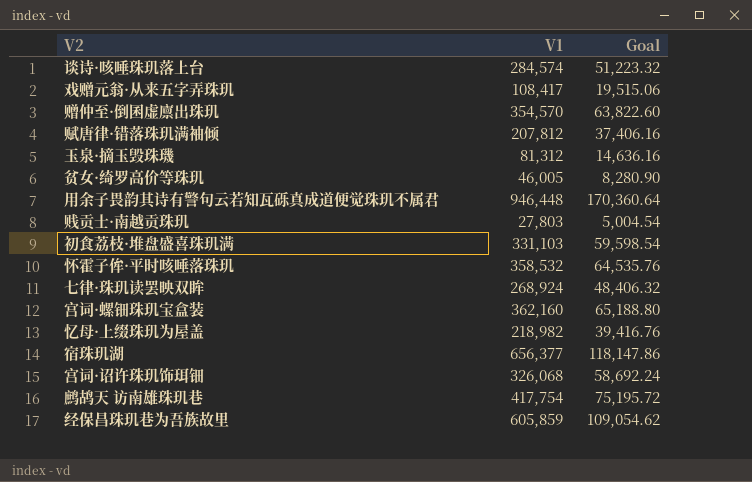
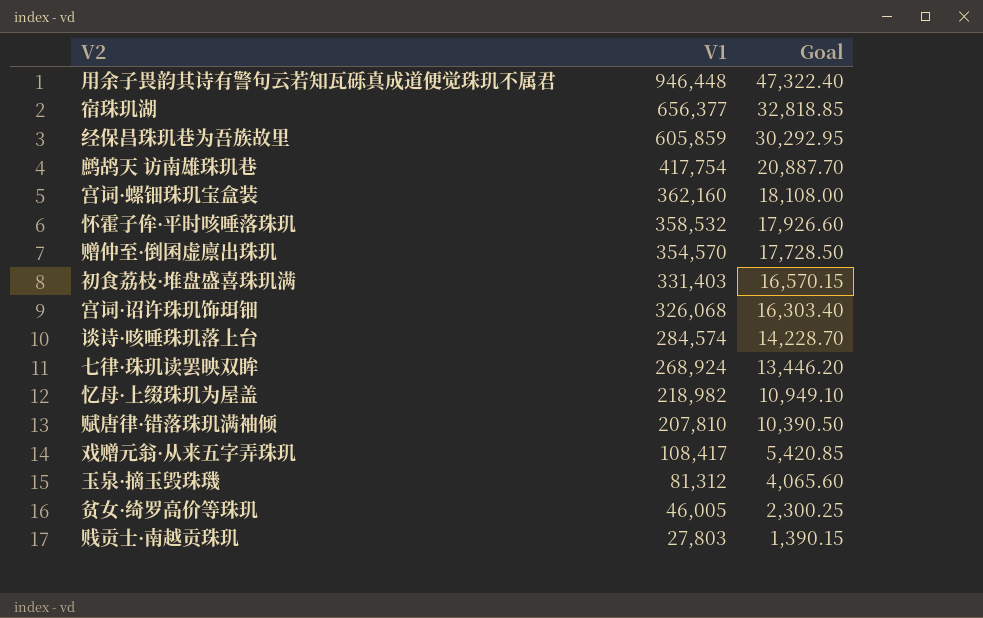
row order: none -> V1 descending
column Goal | formula: [V1] * 0.18 -> [V1] * 0.05
初食荔枝·堆盘盛喜珠玑满 | V1: 331,103 -> 331,403
赋唐律·错落珠玑满袖倾 | V1: 207,812 -> 207,810

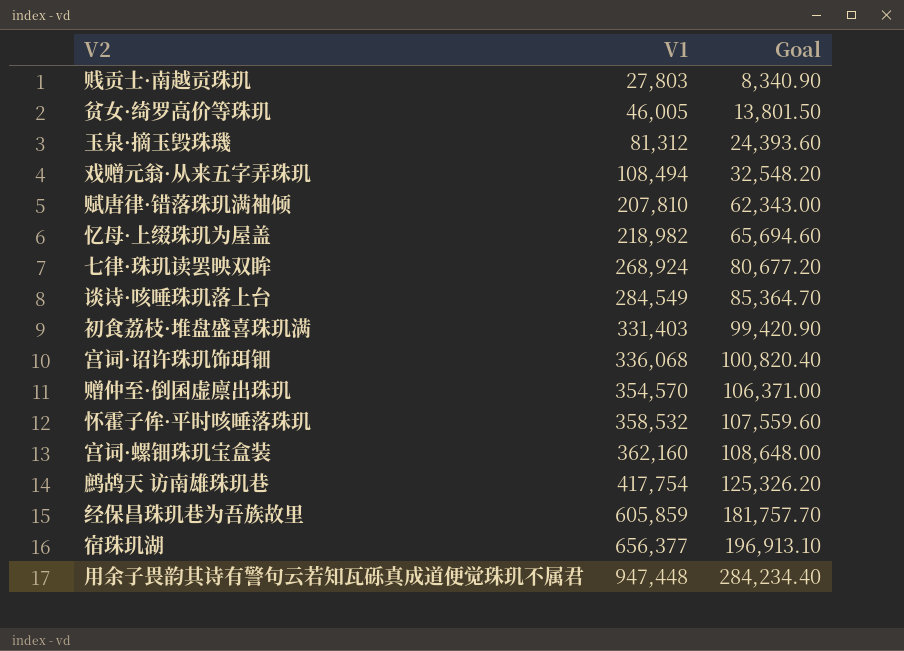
row order: V1 descending -> V1 ascending
column Goal | formula: [V1] * 0.05 -> [V1] * 0.3
戏赠元翁·从来五字弄珠玑 | V1: 108,417 -> 108,494
谈诗·咳唾珠玑落上台 | V1: 284,574 -> 284,549
宫词·诏许珠玑饰珥钿 | V1: 326,068 -> 336,068
用余子畏韵其诗有警句云若知瓦砾真成道便觉珠玑不属君 | V1: 946,448 -> 947,448

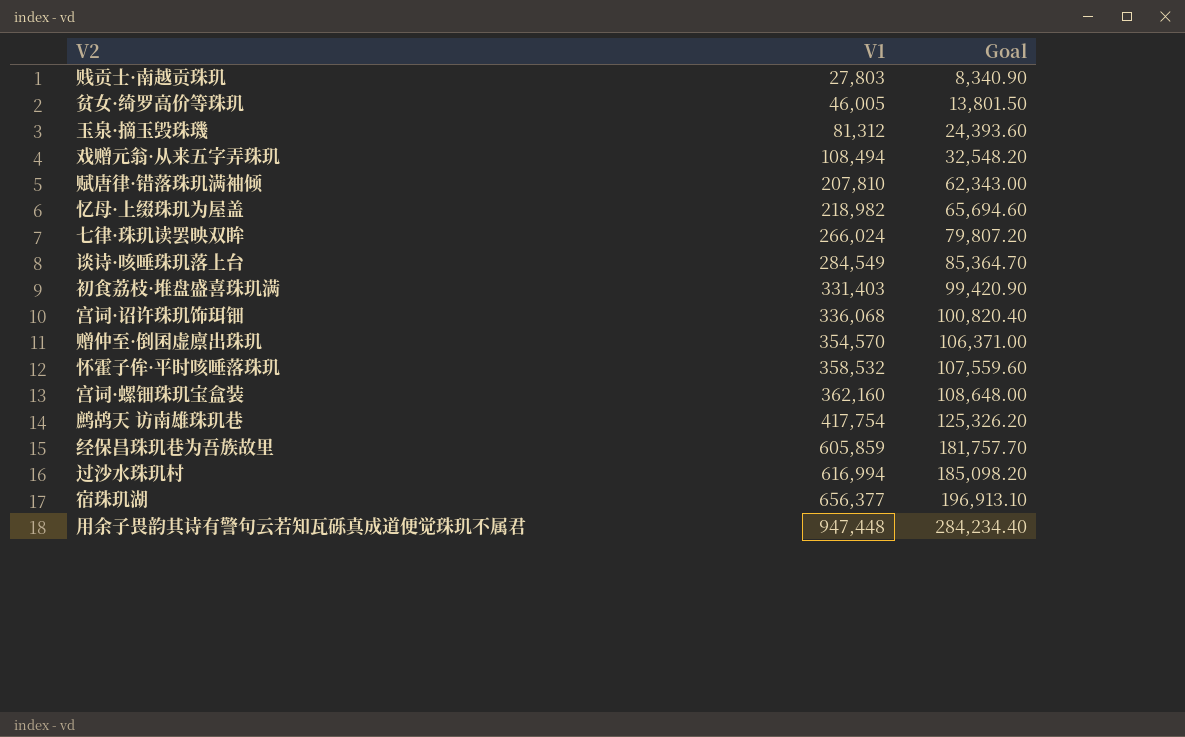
七律·珠玑读罢映双眸 | V1: 268,924 -> 266,024
七律·珠玑读罢映双眸 | Goal: 80,677.20 -> 79,807.20
row 过沙水珠玑村: none -> 616,994 | 185,098.20

